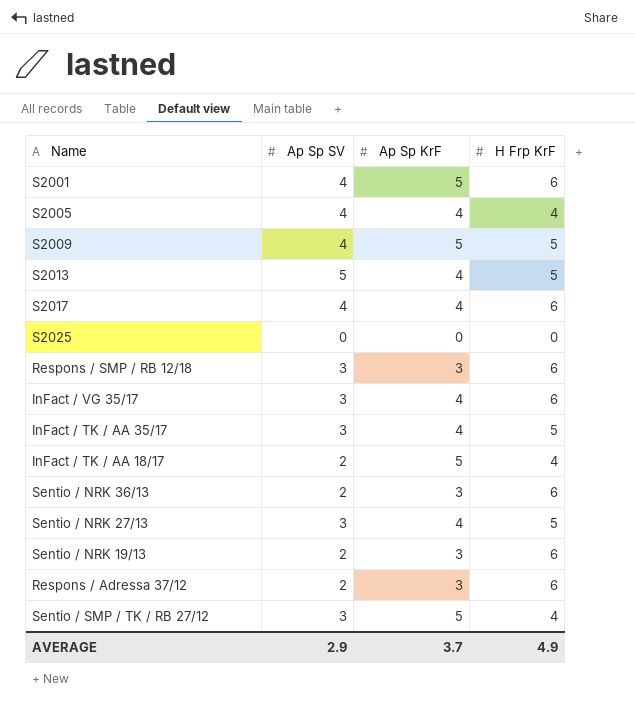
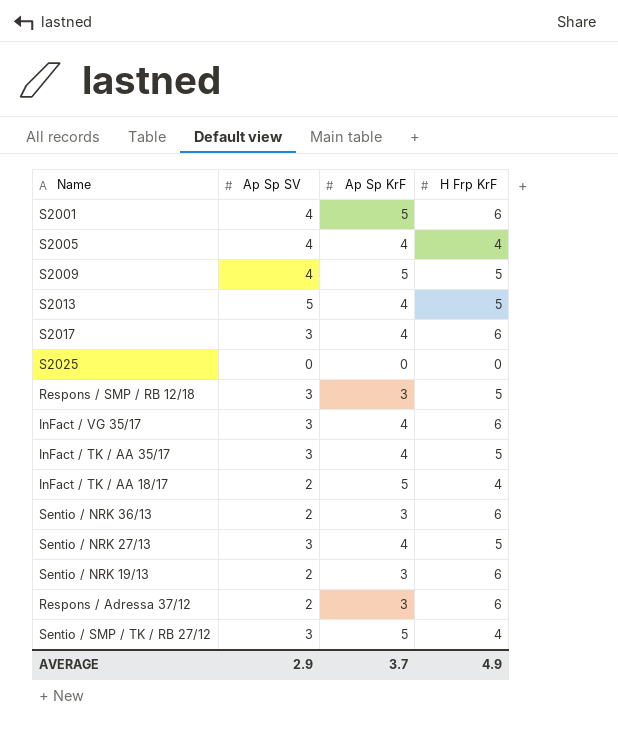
S2017 | Ap Sp SV: 4 -> 3
Respons / SMP / RB 12/18 | H Frp KrF: 6 -> 5

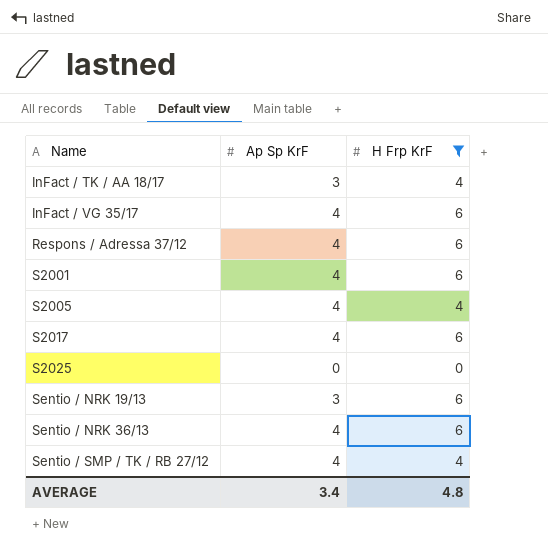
filter: none -> H Frp KrF != 5
row order: none -> Name ascending
column Ap Sp SV | position: 2 -> none
InFact / TK / AA 18/17 | Ap Sp KrF: 5 -> 3
Respons / Adressa 37/12 | Ap Sp KrF: 3 -> 4
S2001 | Ap Sp KrF: 5 -> 4
Sentio / NRK 36/13 | Ap Sp KrF: 3 -> 4
Sentio / SMP / TK / RB 27/12 | Ap Sp KrF: 5 -> 4
AVERAGE | Ap Sp KrF: 3.7 -> 3.4
AVERAGE | H Frp KrF: 4.9 -> 4.8

